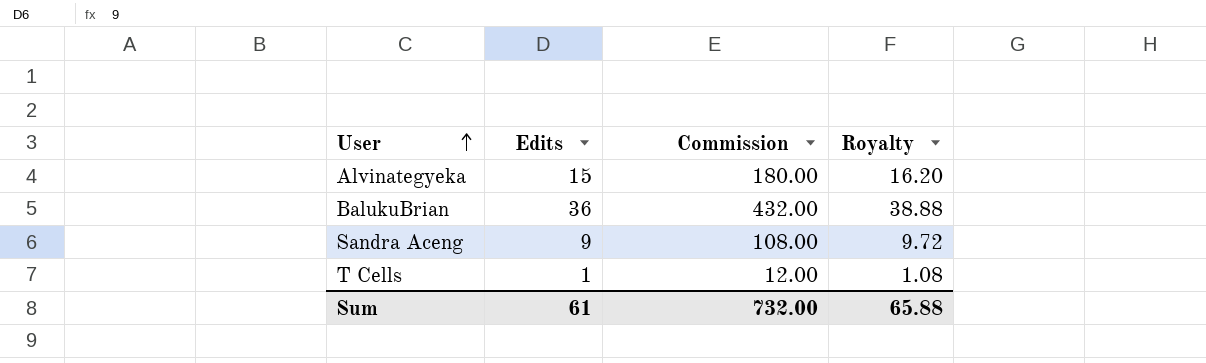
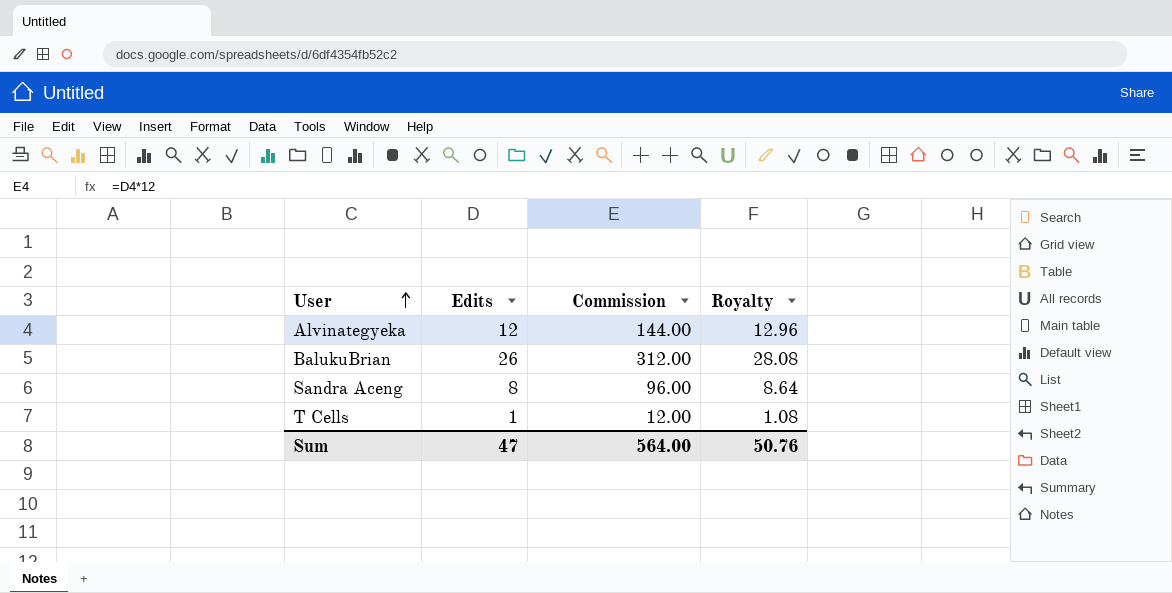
Alvinategyeka | Edits: 15 -> 12
Alvinategyeka | Commission: 180.00 -> 144.00
Alvinategyeka | Royalty: 16.20 -> 12.96
BalukuBrian | Edits: 36 -> 26
BalukuBrian | Commission: 432.00 -> 312.00
BalukuBrian | Royalty: 38.88 -> 28.08
Sandra Aceng | Edits: 9 -> 8
Sandra Aceng | Commission: 108.00 -> 96.00
Sandra Aceng | Royalty: 9.72 -> 8.64
Sum | Edits: 61 -> 47
Sum | Commission: 732.00 -> 564.00
Sum | Royalty: 65.88 -> 50.76

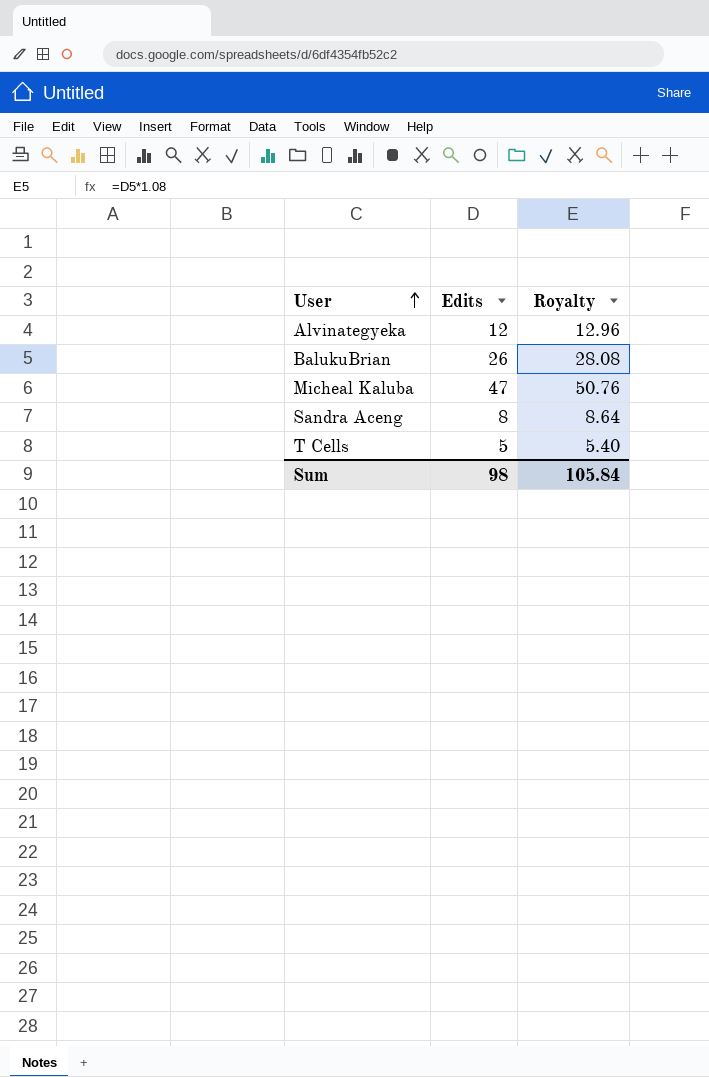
column Commission | formula: [Edits] * 12 -> none
row Micheal Kaluba: none -> 47 | 50.76
T Cells | Edits: 1 -> 5
T Cells | Royalty: 1.08 -> 5.40
Sum | Edits: 47 -> 98
Sum | Royalty: 50.76 -> 105.84

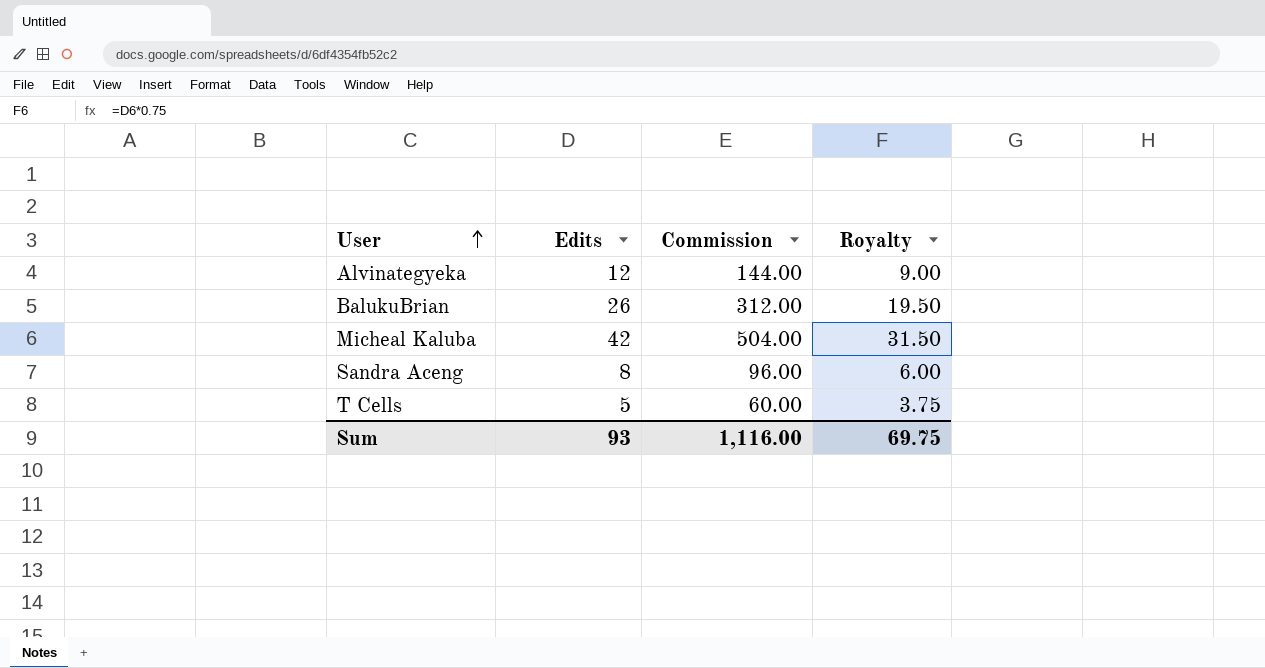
column Commission | formula: none -> [Edits] * 12
column Royalty | formula: [Edits] * 1.08 -> [Edits] * 0.75
Micheal Kaluba | Edits: 47 -> 42
Sum | Edits: 98 -> 93
Sum | Royalty: 105.84 -> 69.75

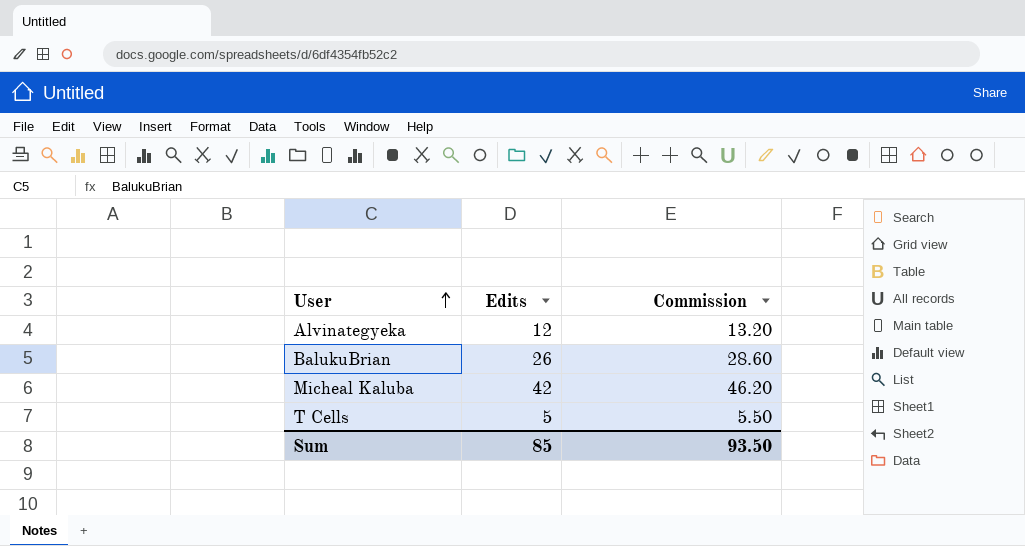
column Royalty | formula: [Edits] * 0.75 -> none
column Commission | formula: [Edits] * 12 -> [Edits] * 1.1
row Sandra Aceng: 8 | 96.00 | 6.00 -> none
Sum | Edits: 93 -> 85
Sum | Commission: 1,116.00 -> 93.50

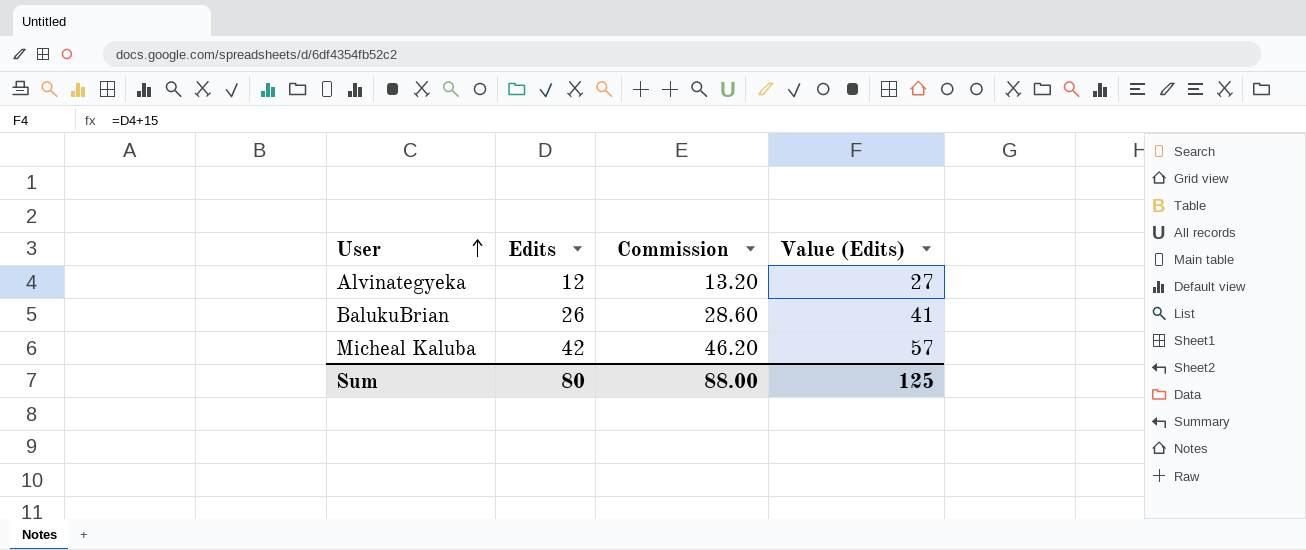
column Value (Edits) | formula: none -> [Edits] + 15
row T Cells: 5 | 5.50 -> none
Sum | Edits: 85 -> 80
Sum | Commission: 93.50 -> 88.00

